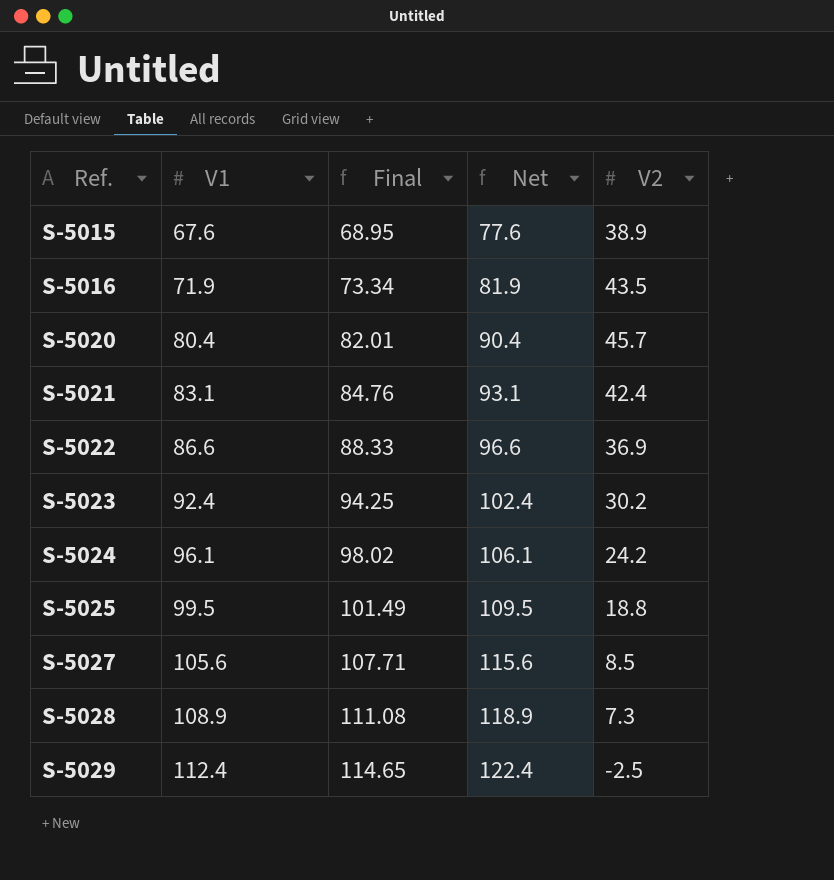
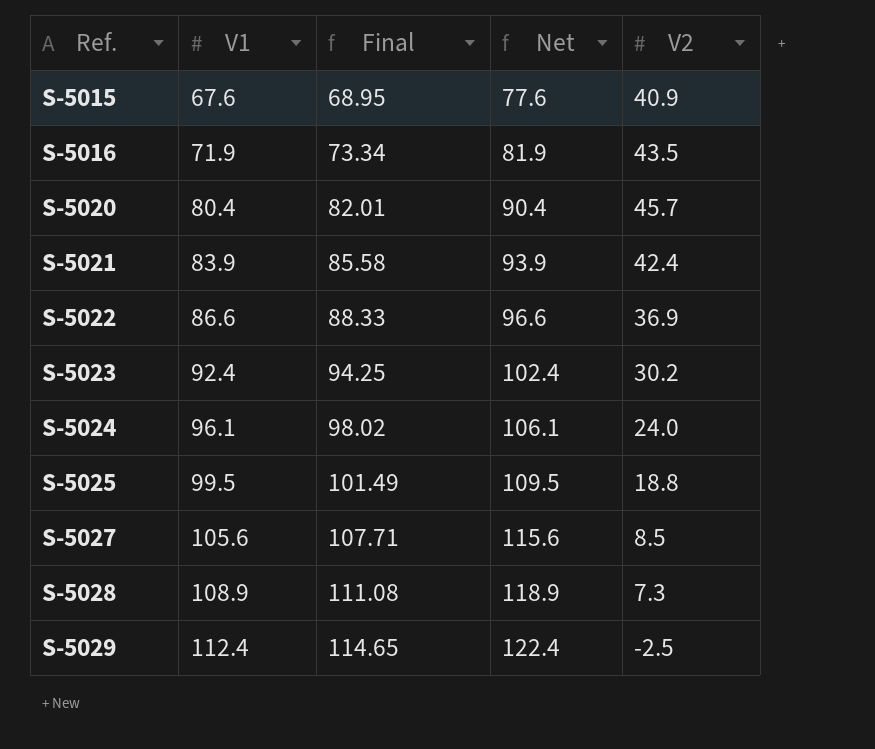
S-5015 | V2: 38.9 -> 40.9
S-5021 | V1: 83.1 -> 83.9
S-5021 | Final: 84.76 -> 85.58
S-5021 | Net: 93.1 -> 93.9
S-5024 | V2: 24.2 -> 24.0

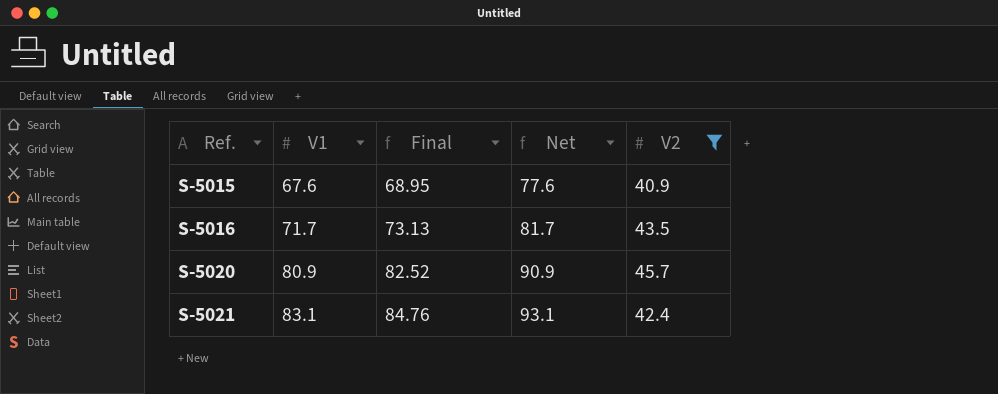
filter: none -> V2 >= 40.9
S-5016 | V1: 71.9 -> 71.7
S-5016 | Final: 73.34 -> 73.13
S-5016 | Net: 81.9 -> 81.7
S-5020 | V1: 80.4 -> 80.9
S-5020 | Final: 82.01 -> 82.52
S-5020 | Net: 90.4 -> 90.9
S-5021 | V1: 83.9 -> 83.1
S-5021 | Final: 85.58 -> 84.76
S-5021 | Net: 93.9 -> 93.1

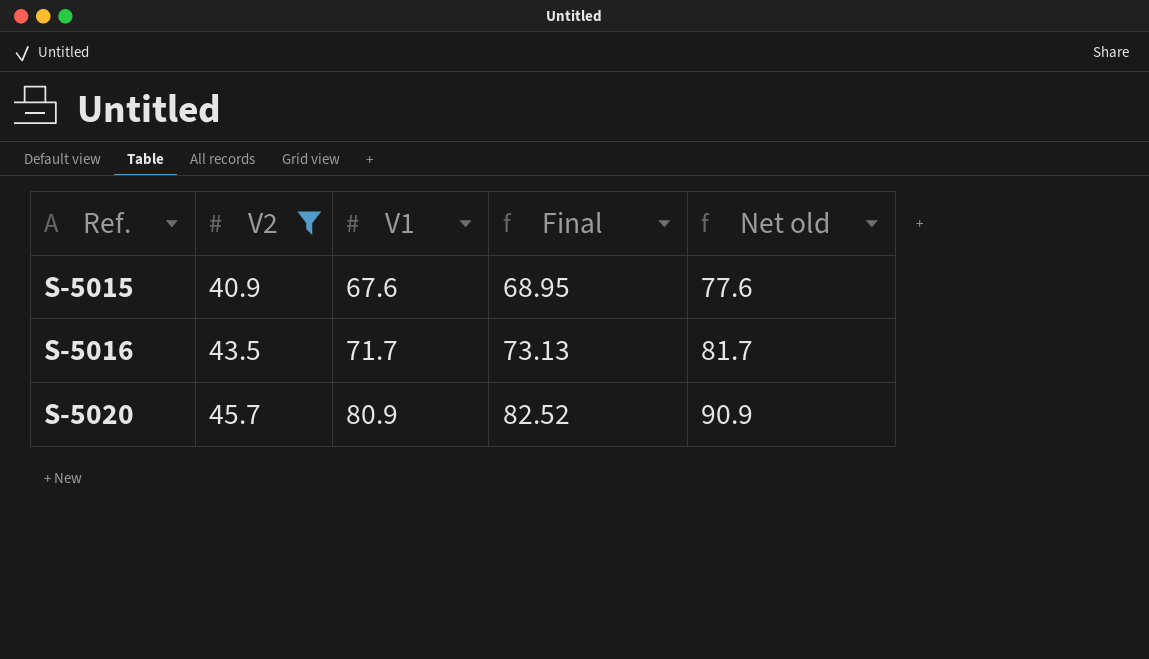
column V2 | position: 5 -> 2
column name: Net -> Net old
row S-5021: 83.1 | 84.76 | 93.1 | 42.4 -> none

